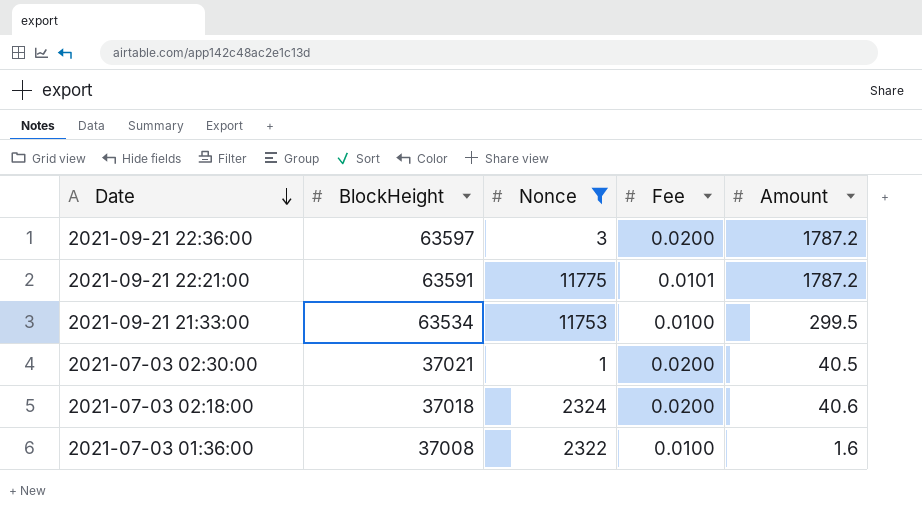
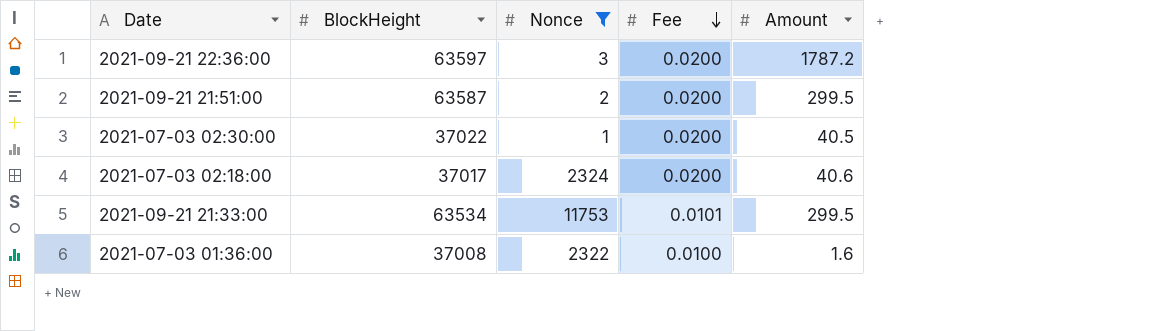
row order: Date descending -> Fee descending
row 2021-09-21 22:21:00: 63591 | 11775 | 0.0101 | 1787.2 -> none
row 2021-09-21 21:51:00: none -> 63587 | 2 | 0.0200 | 299.5
2021-07-03 02:30:00 | BlockHeight: 37021 -> 37022
2021-07-03 02:18:00 | BlockHeight: 37018 -> 37017
2021-09-21 21:33:00 | Fee: 0.0100 -> 0.0101

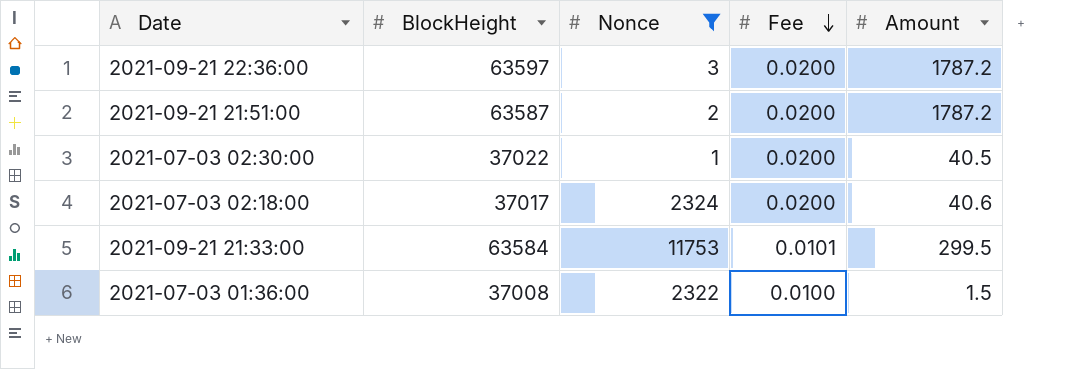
2021-09-21 21:51:00 | Amount: 299.5 -> 1787.2
2021-09-21 21:33:00 | BlockHeight: 63534 -> 63584
2021-07-03 01:36:00 | Amount: 1.6 -> 1.5

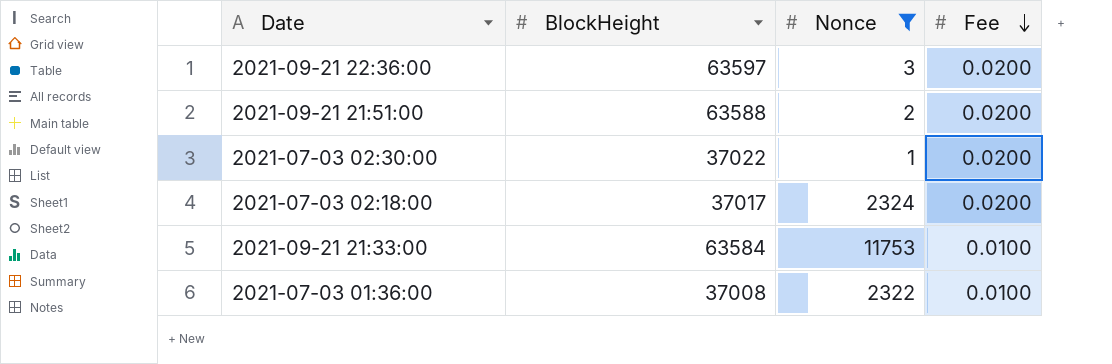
column Amount | position: 5 -> none
2021-09-21 21:51:00 | BlockHeight: 63587 -> 63588
2021-09-21 21:33:00 | Fee: 0.0101 -> 0.0100

